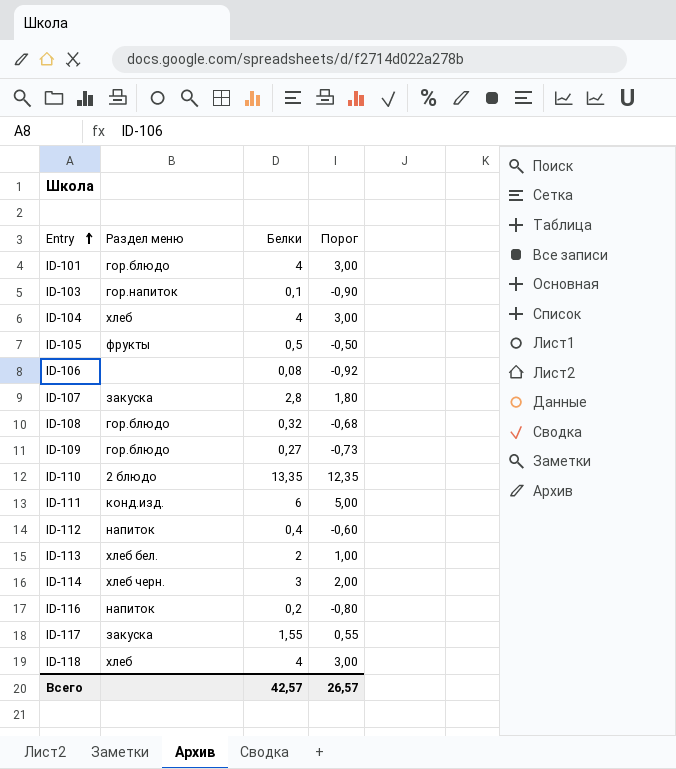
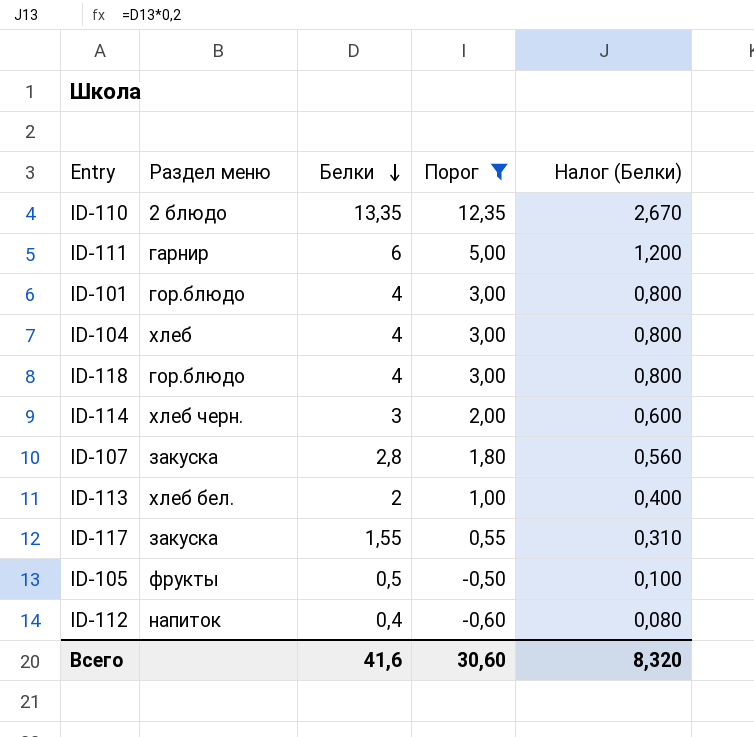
filter: none -> Порог >= -0,60
row order: Entry ascending -> Белки descending
column Налог (Белки) | formula: none -> [Белки] * 0,2
ID-111 | Раздел меню: конд.изд. -> гарнир
ID-118 | Раздел меню: хлеб -> гор.блюдо
Всего | Белки: 42,57 -> 41,6
Всего | Порог: 26,57 -> 30,60

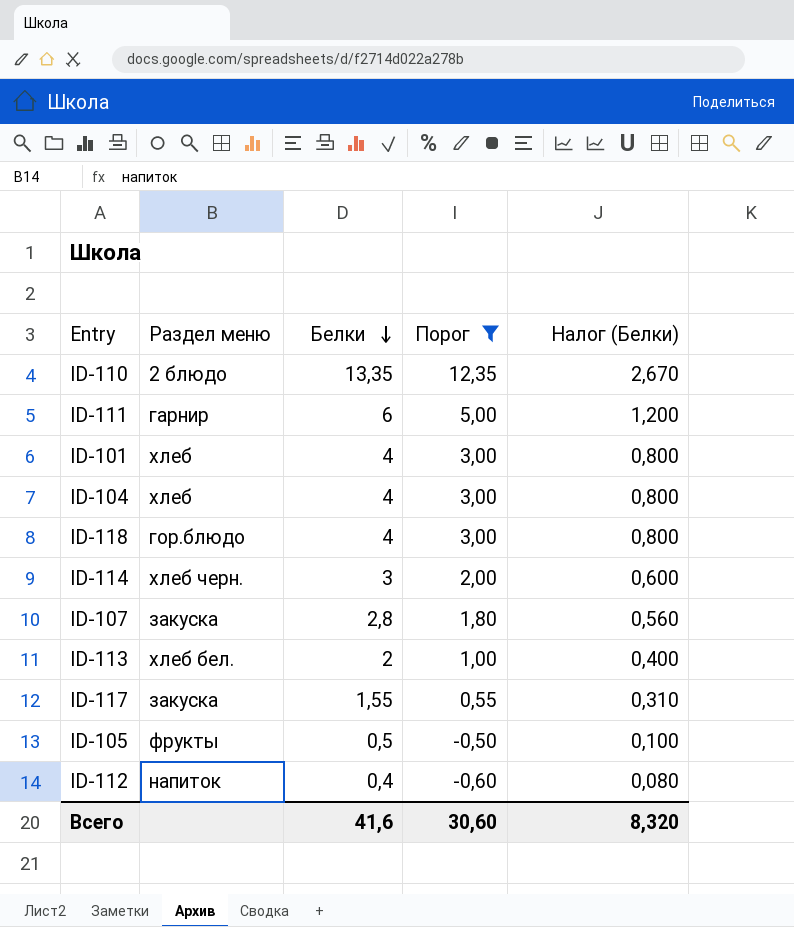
ID-101 | Раздел меню: гор.блюдо -> хлеб

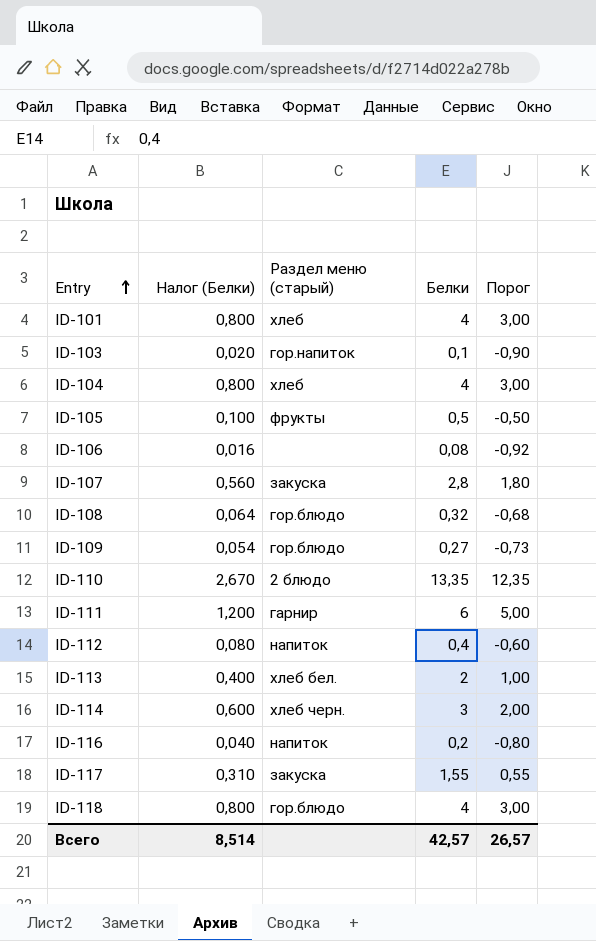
filter: Порог >= -0,60 -> none
row order: Белки descending -> Entry ascending
column Налог (Белки) | position: 5 -> 2
column name: Раздел меню -> Раздел меню (старый)
Всего | Налог (Белки): 8,320 -> 8,514
Всего | Белки: 41,6 -> 42,57
Всего | Порог: 30,60 -> 26,57

